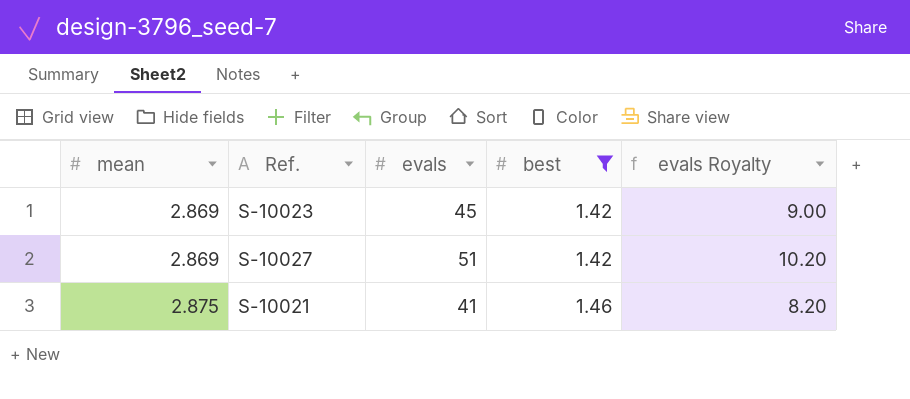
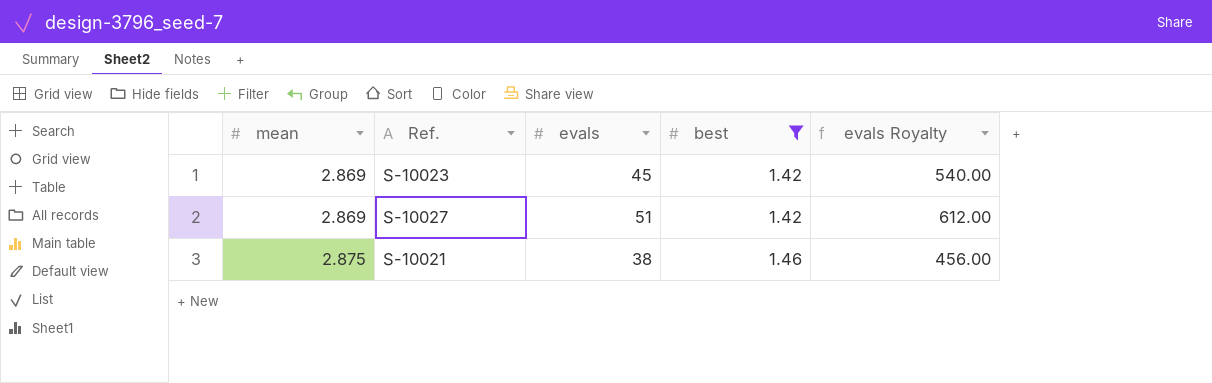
column evals Royalty | formula: [evals] * 0.2 -> [evals] * 12
S-10021 | evals: 41 -> 38

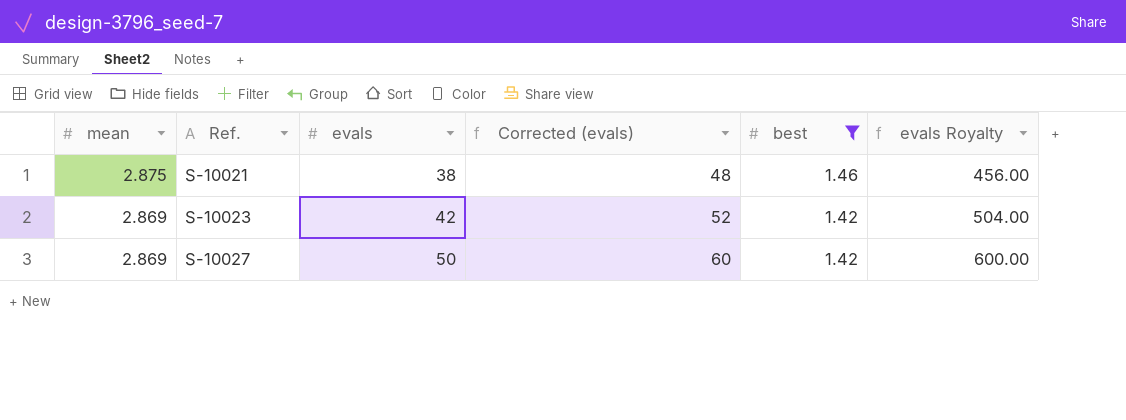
row order: mean ascending -> mean descending
column Corrected (evals) | formula: none -> [evals] + 10
S-10023 | evals: 45 -> 42
S-10023 | evals Royalty: 540.00 -> 504.00
S-10027 | evals: 51 -> 50
S-10027 | evals Royalty: 612.00 -> 600.00

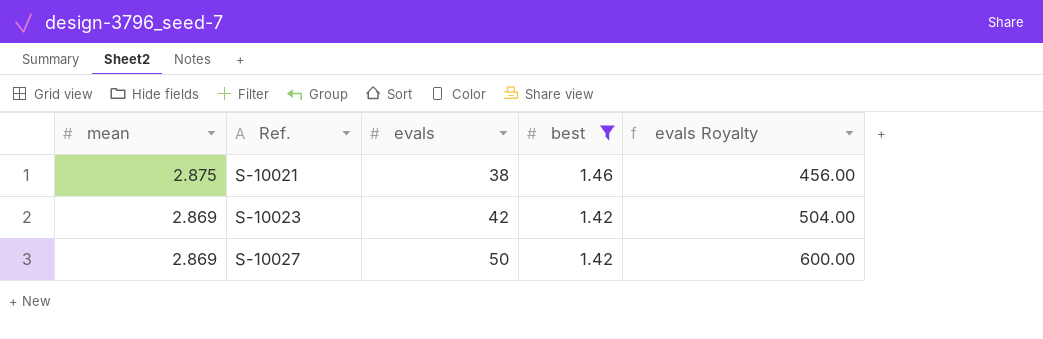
column Corrected (evals) | formula: [evals] + 10 -> none

